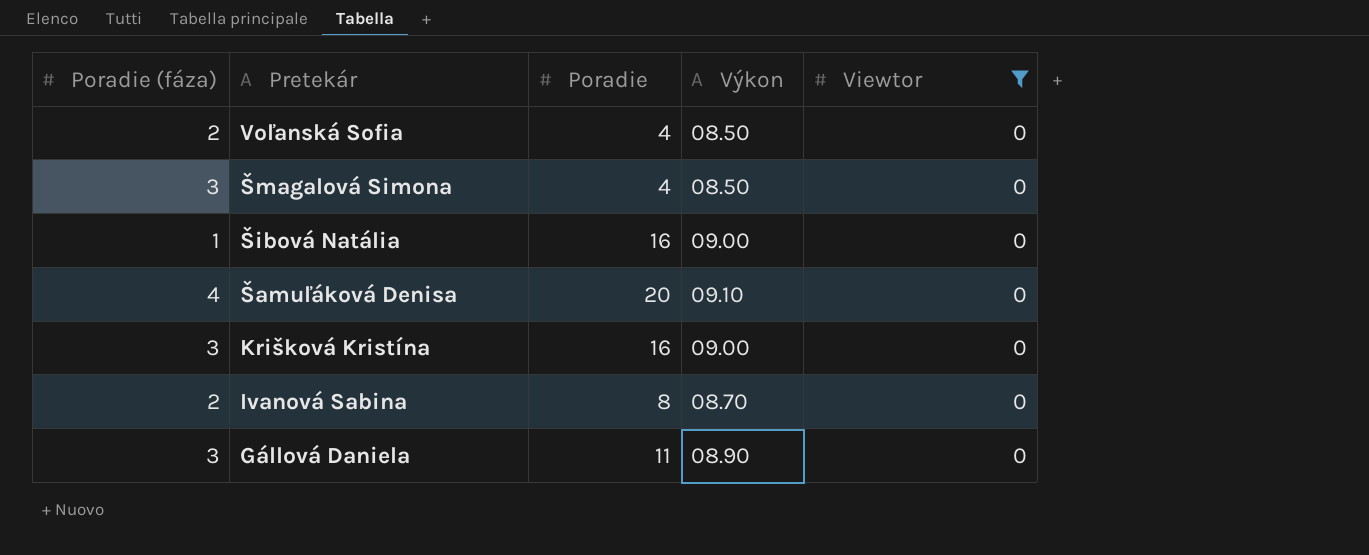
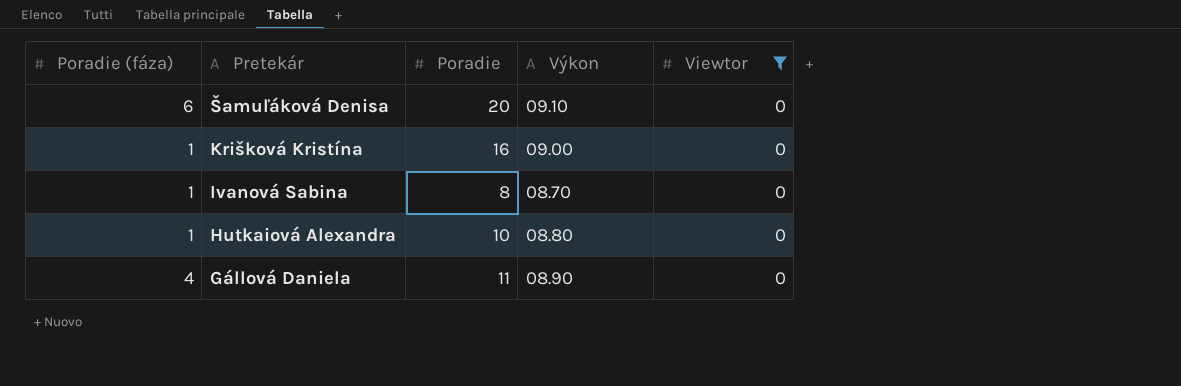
row Voľanská Sofia: 2 | 4 | 08.50 | 0 -> none
row Šmagalová Simona: 3 | 4 | 08.50 | 0 -> none
row Šibová Natália: 1 | 16 | 09.00 | 0 -> none
Šamuľáková Denisa | Poradie (fáza): 4 -> 6
Krišková Kristína | Poradie (fáza): 3 -> 1
Ivanová Sabina | Poradie (fáza): 2 -> 1
row Hutkaiová Alexandra: none -> 1 | 10 | 08.80 | 0
Gállová Daniela | Poradie (fáza): 3 -> 4

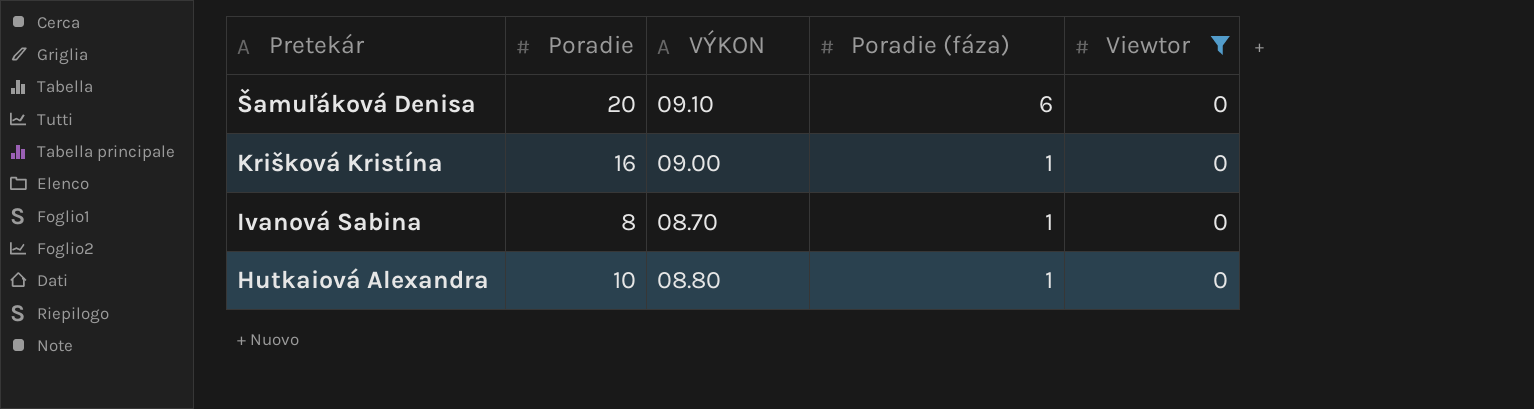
column name: Výkon -> VÝKON
column Poradie (fáza) | position: 1 -> 4
row Gállová Daniela: 4 | 11 | 08.90 | 0 -> none

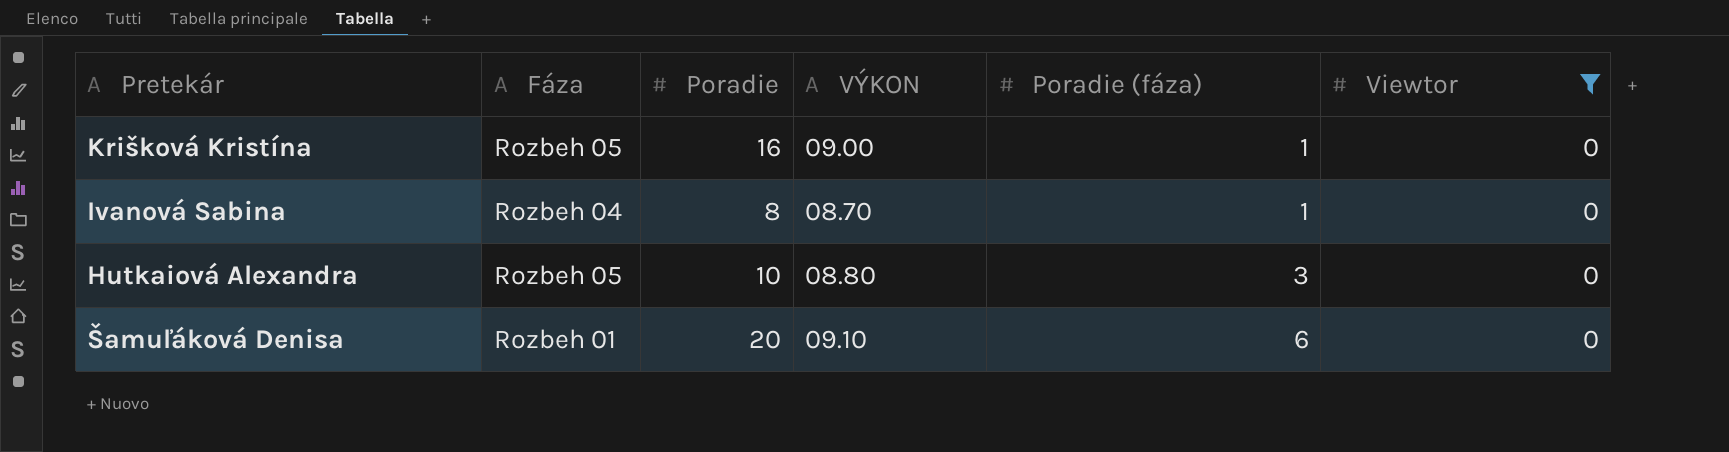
row order: Pretekár descending -> Poradie (fáza) ascending
column Fáza | position: none -> 2
Hutkaiová Alexandra | Poradie (fáza): 1 -> 3

